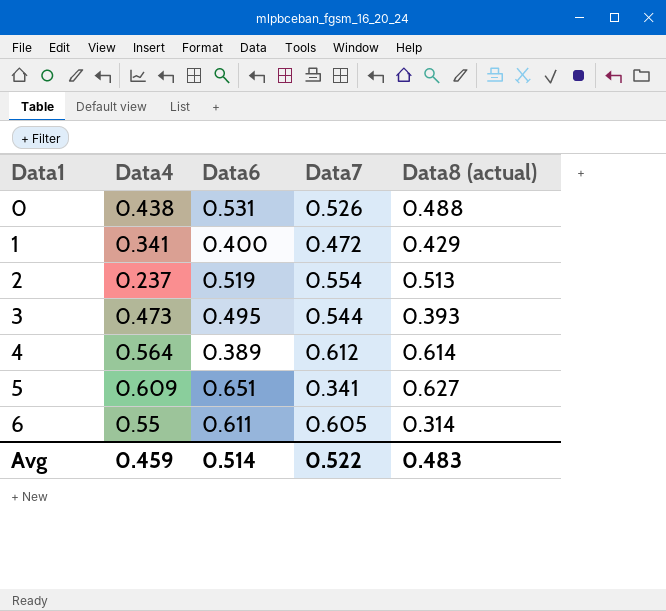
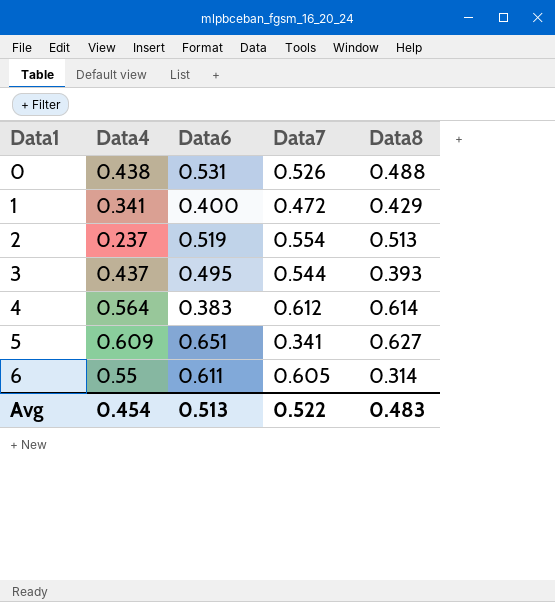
column name: Data8 (actual) -> Data8
3 | Data4: 0.473 -> 0.437
4 | Data6: 0.389 -> 0.383
Avg | Data4: 0.459 -> 0.454
Avg | Data6: 0.514 -> 0.513

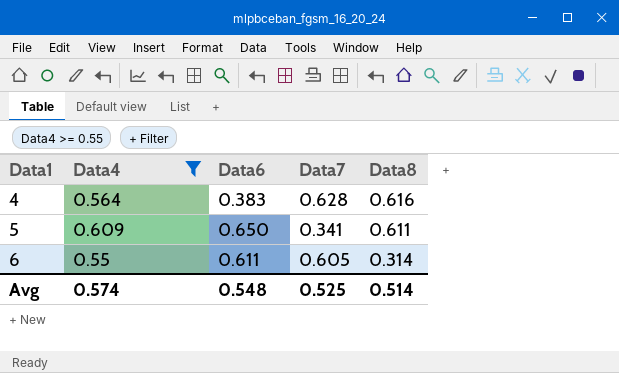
filter: none -> Data4 >= 0.55
4 | Data7: 0.612 -> 0.628
4 | Data8: 0.614 -> 0.616
5 | Data6: 0.651 -> 0.650
5 | Data8: 0.627 -> 0.611
Avg | Data4: 0.454 -> 0.574
Avg | Data6: 0.513 -> 0.548
Avg | Data7: 0.522 -> 0.525
Avg | Data8: 0.483 -> 0.514

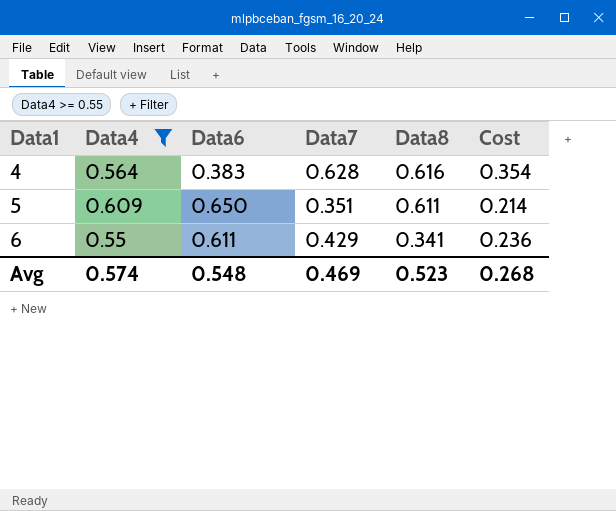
column Cost | formula: none -> [Data4] * [Data7]
5 | Data7: 0.341 -> 0.351
6 | Data7: 0.605 -> 0.429
6 | Data8: 0.314 -> 0.341
Avg | Data7: 0.525 -> 0.469
Avg | Data8: 0.514 -> 0.523

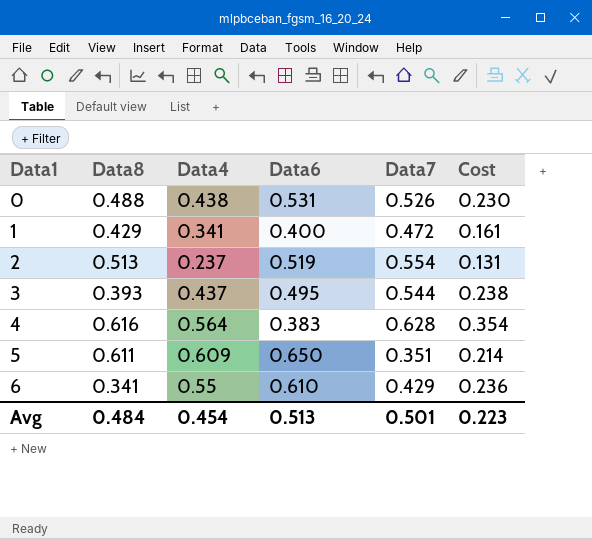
filter: Data4 >= 0.55 -> none
column Data8 | position: 5 -> 2
6 | Data6: 0.611 -> 0.610
Avg | Data8: 0.523 -> 0.484
Avg | Data4: 0.574 -> 0.454
Avg | Data6: 0.548 -> 0.513
Avg | Data7: 0.469 -> 0.501
Avg | Cost: 0.268 -> 0.223

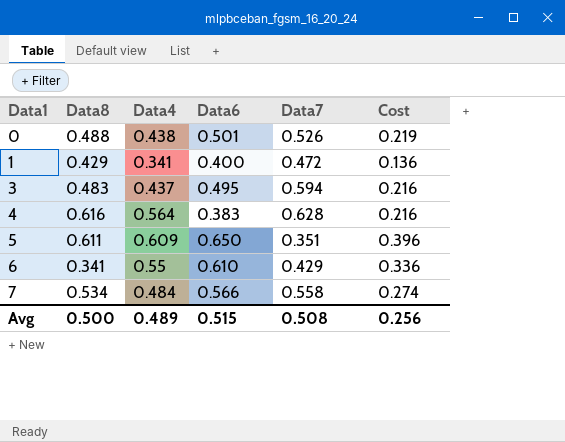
column Cost | formula: [Data4] * [Data7] -> [Data4] * [Data6]
row 2: 0.513 | 0.237 | 0.519 | 0.554 | 0.131 -> none
0 | Data6: 0.531 -> 0.501
3 | Data8: 0.393 -> 0.483
3 | Data7: 0.544 -> 0.594
row 7: none -> 0.534 | 0.484 | 0.566 | 0.558 | 0.274
Avg | Data8: 0.484 -> 0.500
Avg | Data4: 0.454 -> 0.489
Avg | Data6: 0.513 -> 0.515
Avg | Data7: 0.501 -> 0.508
Avg | Cost: 0.223 -> 0.256

